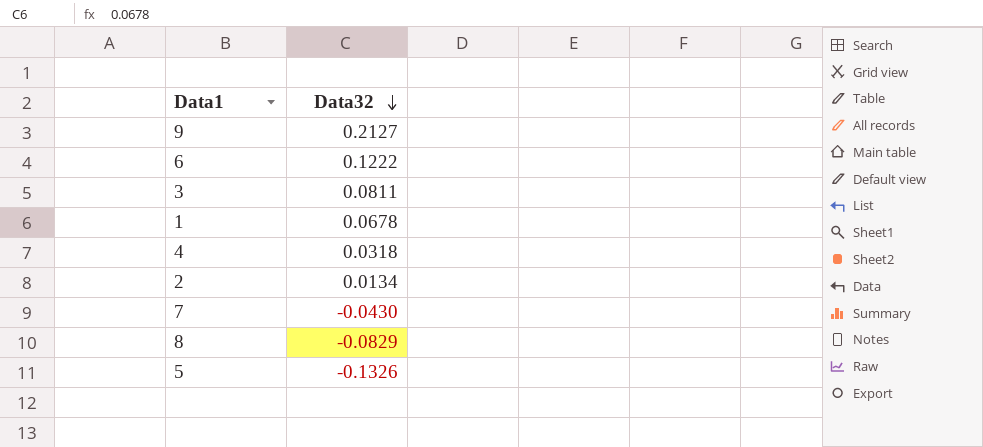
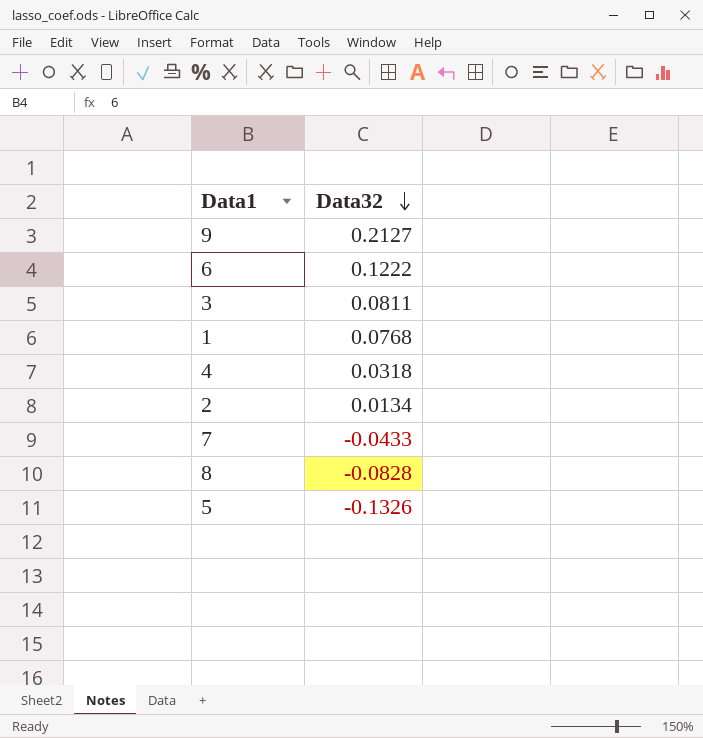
1 | Data32: 0.0678 -> 0.0768
7 | Data32: -0.0430 -> -0.0433
8 | Data32: -0.0829 -> -0.0828

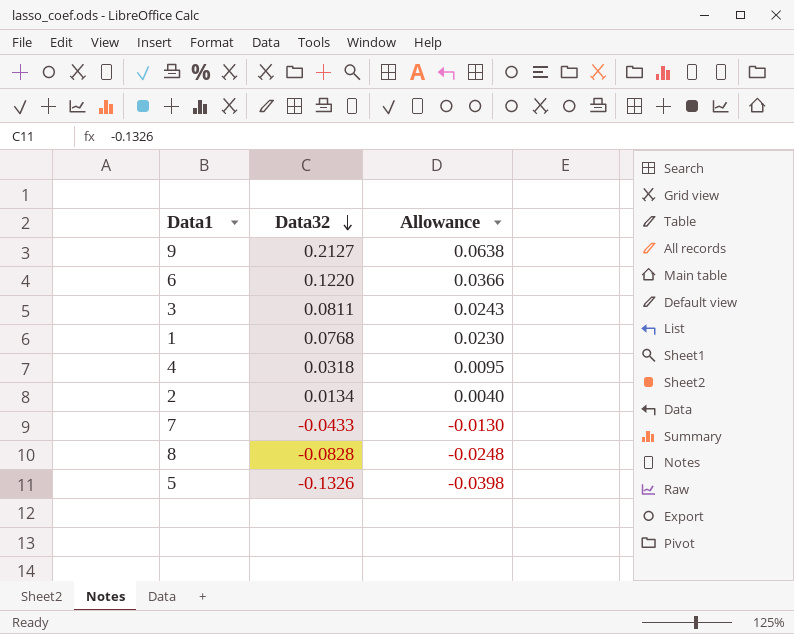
column Allowance | formula: none -> [Data32] * 0.3
6 | Data32: 0.1222 -> 0.1220

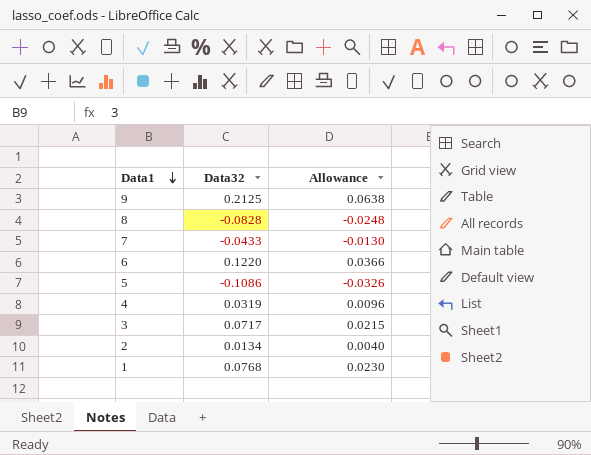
row order: Data32 descending -> Data1 descending
9 | Data32: 0.2127 -> 0.2125
5 | Data32: -0.1326 -> -0.1086
5 | Allowance: -0.0398 -> -0.0326
4 | Data32: 0.0318 -> 0.0319
4 | Allowance: 0.0095 -> 0.0096
3 | Data32: 0.0811 -> 0.0717
3 | Allowance: 0.0243 -> 0.0215

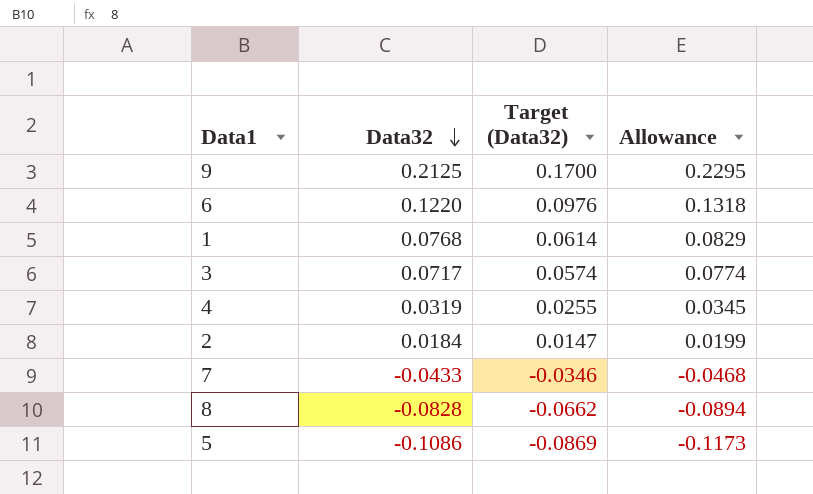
row order: Data1 descending -> Data32 descending
column Target (Data32) | formula: none -> [Data32] * 0.8
column Allowance | formula: [Data32] * 0.3 -> [Data32] * 1.08
2 | Data32: 0.0134 -> 0.0184

